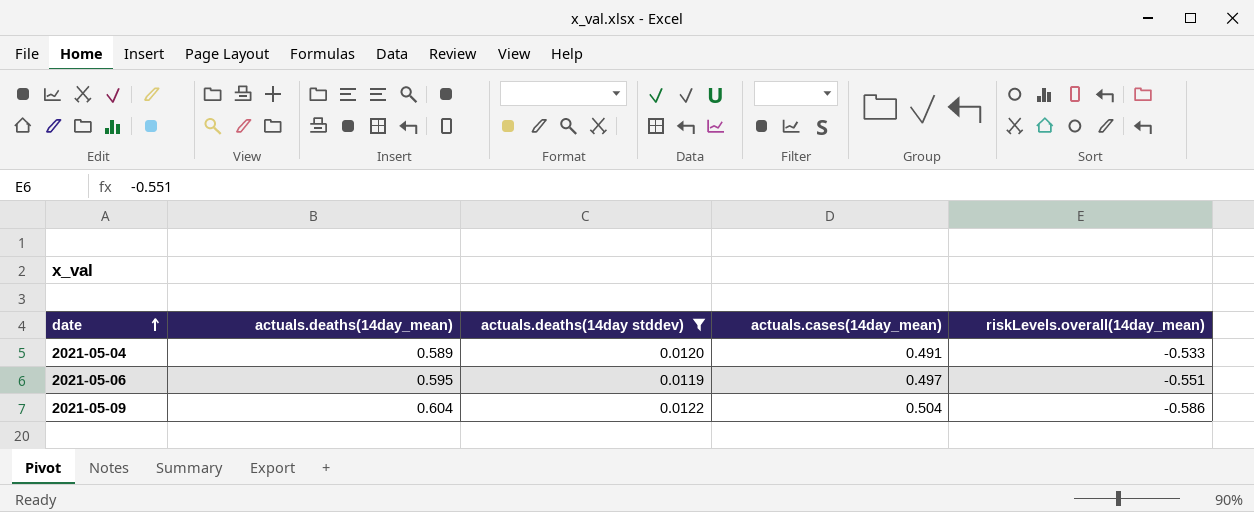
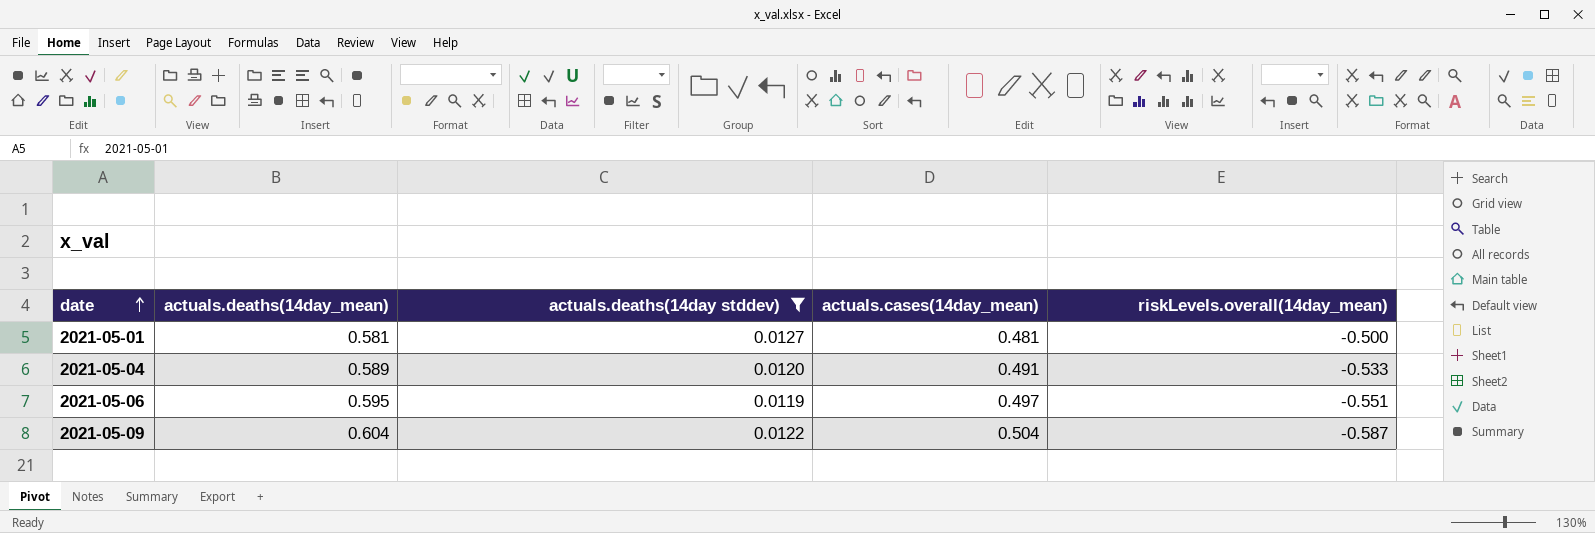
row 2021-05-01: none -> 0.581 | 0.0127 | 0.481 | -0.500
2021-05-09 | riskLevels.overall(14day_mean): -0.586 -> -0.587

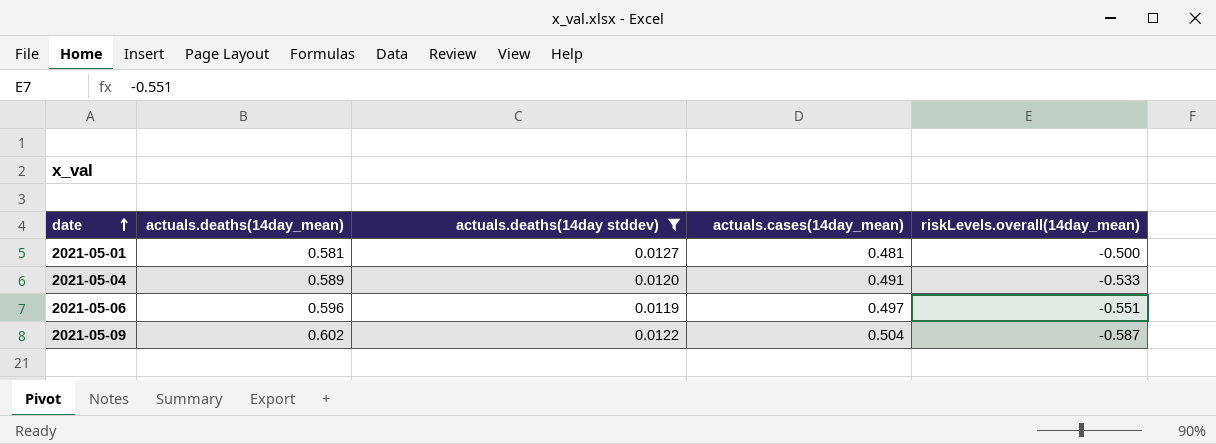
2021-05-06 | actuals.deaths(14day_mean): 0.595 -> 0.596
2021-05-09 | actuals.deaths(14day_mean): 0.604 -> 0.602

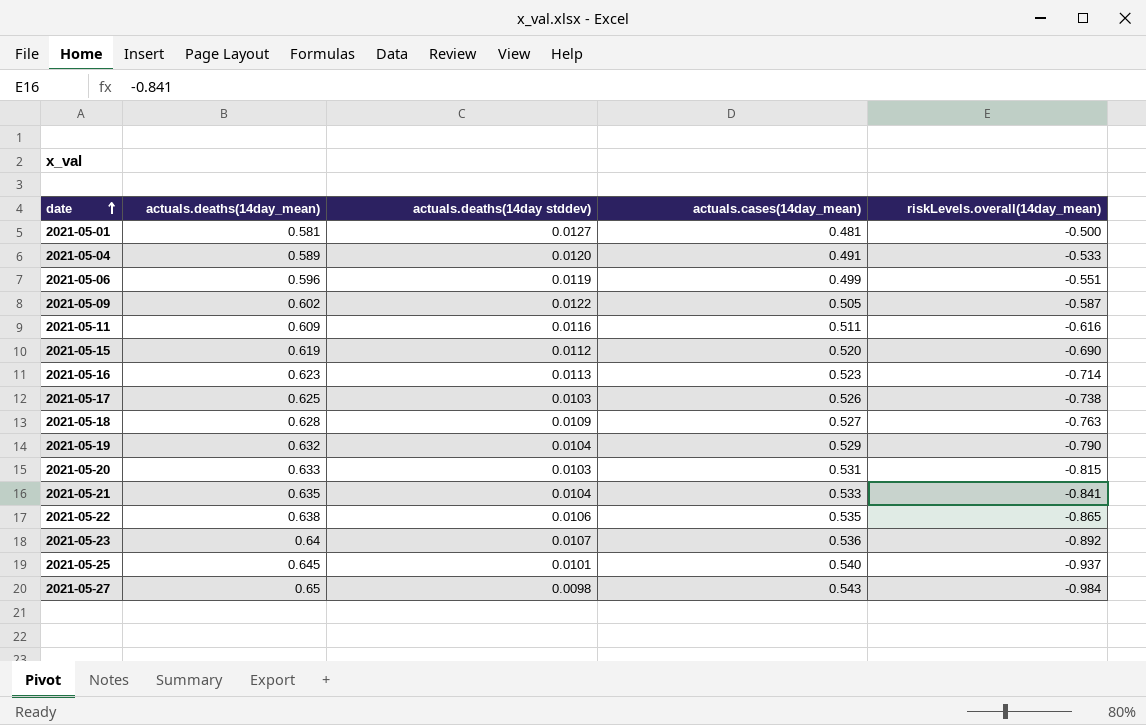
filter: actuals.deaths(14day stddev) >= 0.0119 -> none
2021-05-06 | actuals.cases(14day_mean): 0.497 -> 0.499
2021-05-09 | actuals.cases(14day_mean): 0.504 -> 0.505

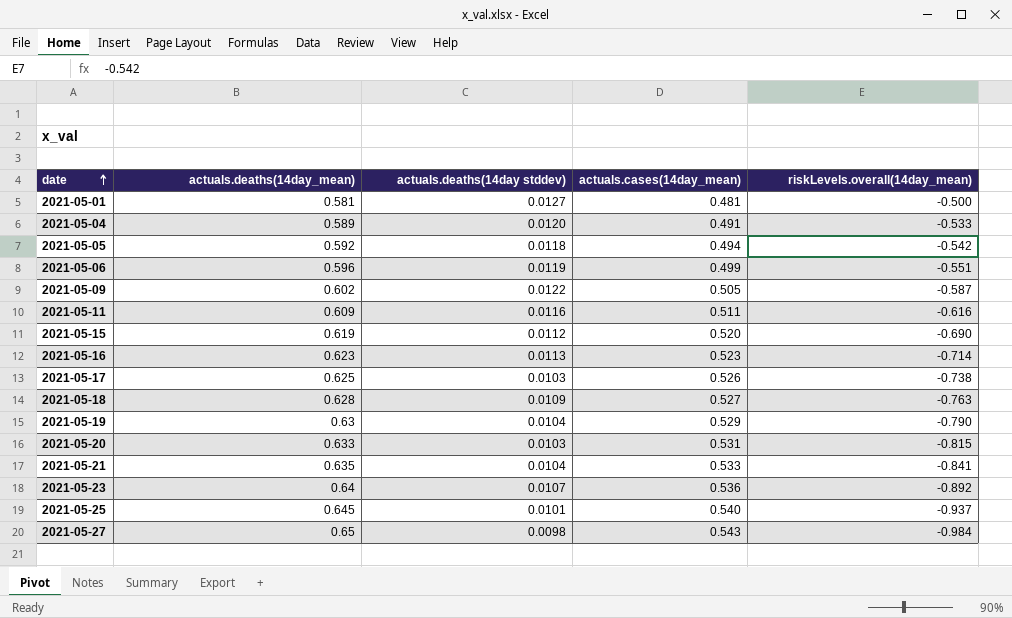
row 2021-05-22: 0.638 | 0.0106 | 0.535 | -0.865 -> none
row 2021-05-05: none -> 0.592 | 0.0118 | 0.494 | -0.542
2021-05-19 | actuals.deaths(14day_mean): 0.632 -> 0.63

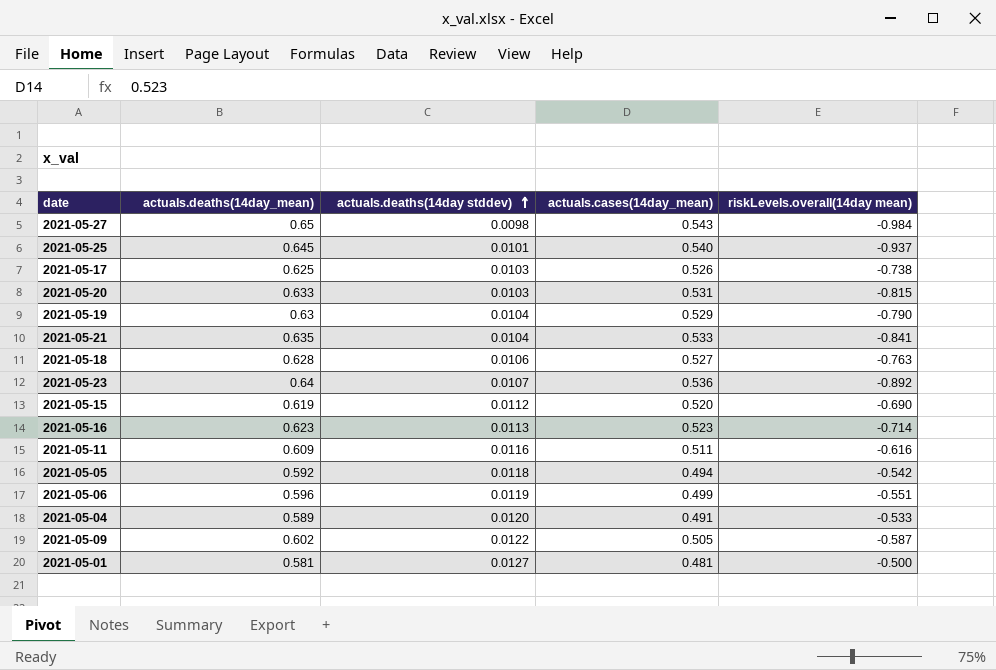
row order: date ascending -> actuals.deaths(14day stddev) ascending
column name: riskLevels.overall(14day_mean) -> riskLevels.overall(14day mean)
2021-05-18 | actuals.deaths(14day stddev): 0.0109 -> 0.0106

